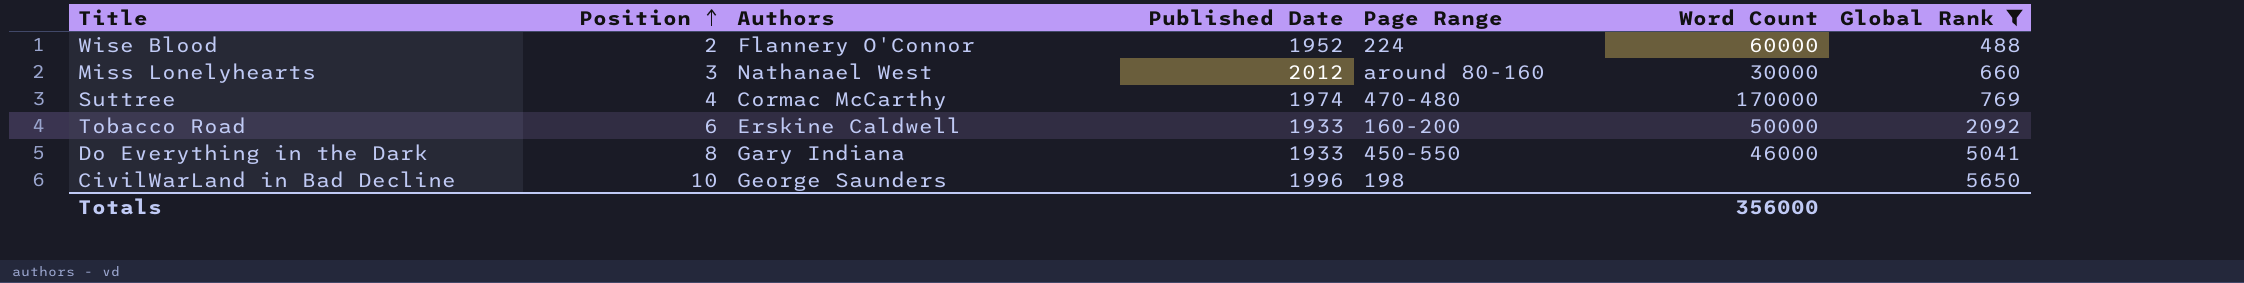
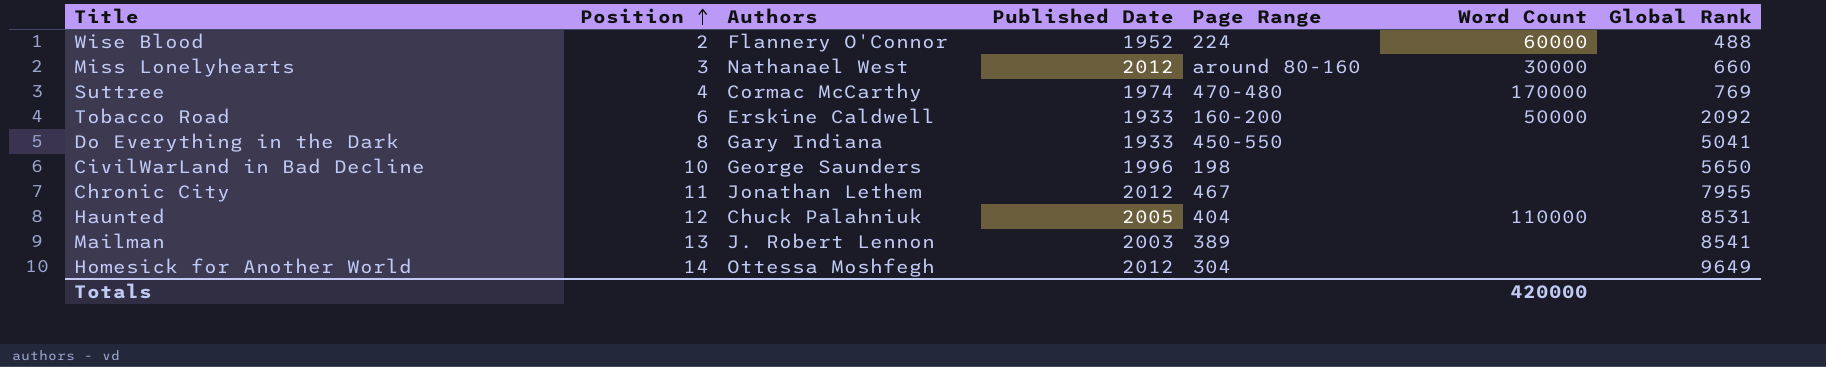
filter: Global Rank <= 5650 -> none
Do Everything in the Dark | Word Count: 46000 -> none
Totals | Word Count: 356000 -> 420000

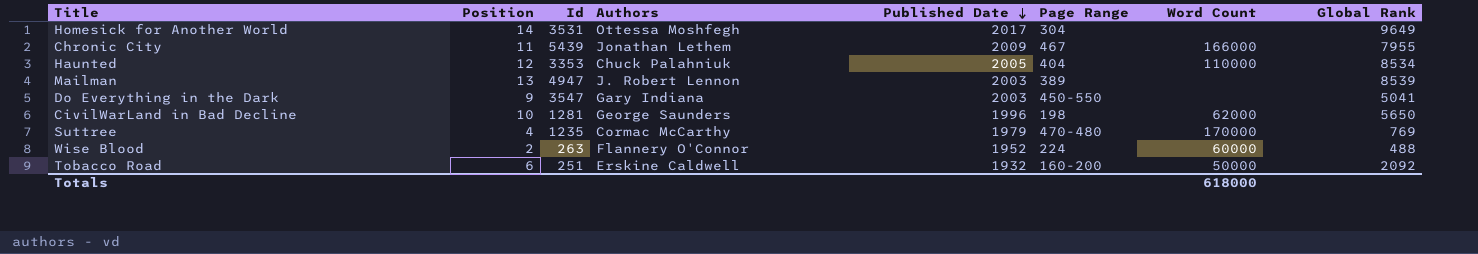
row order: Position ascending -> Published Date descending
column Id | position: none -> 3
row Miss Lonelyhearts: 3 | Nathanael West | 2012 | around 80-160 | 30000 | 660 -> none
Homesick for Another World | Published Date: 2012 -> 2017
Chronic City | Published Date: 2012 -> 2009
Chronic City | Word Count: none -> 166000
Haunted | Global Rank: 8531 -> 8534
Mailman | Global Rank: 8541 -> 8539
Do Everything in the Dark | Position: 8 -> 9
Do Everything in the Dark | Published Date: 1933 -> 2003
CivilWarLand in Bad Decline | Word Count: none -> 62000
Suttree | Published Date: 1974 -> 1979
Tobacco Road | Published Date: 1933 -> 1932
Totals | Word Count: 420000 -> 618000

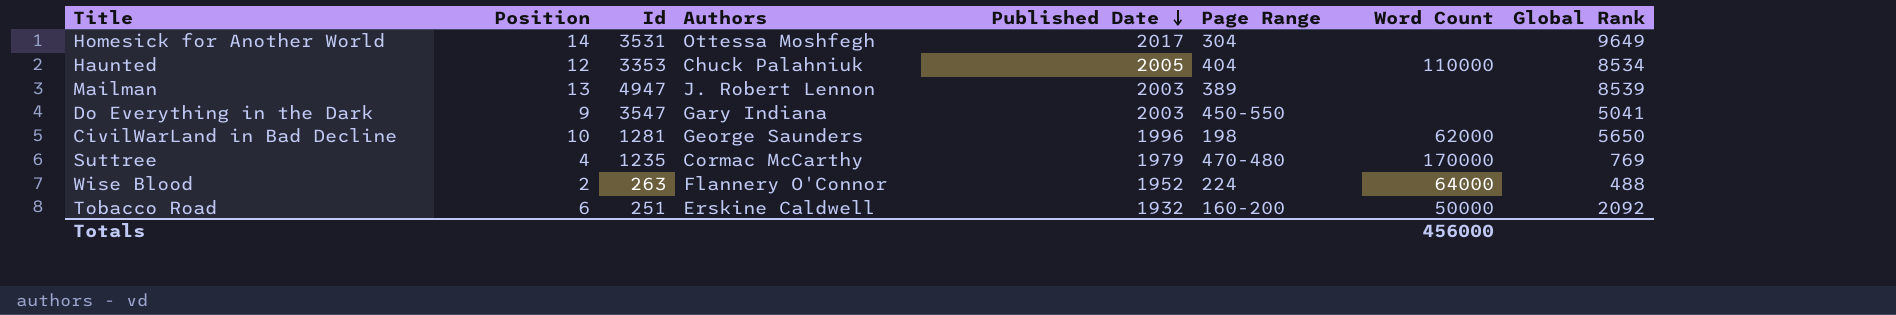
row Chronic City: 11 | 5439 | Jonathan Lethem | 2009 | 467 | 166000 | 7955 -> none
Wise Blood | Word Count: 60000 -> 64000
Totals | Word Count: 618000 -> 456000

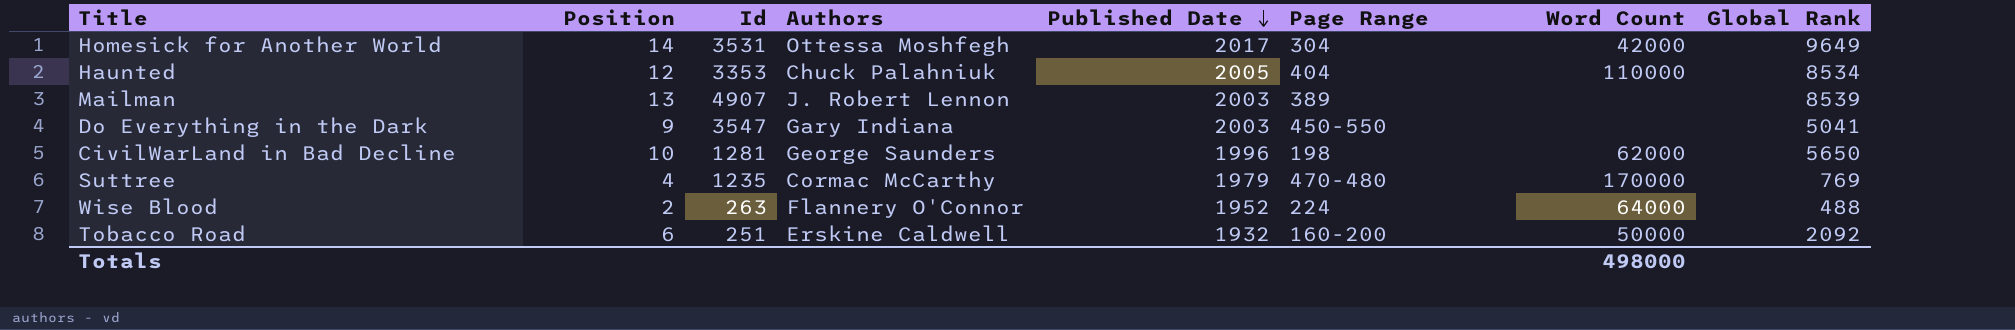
Homesick for Another World | Word Count: none -> 42000
Mailman | Id: 4947 -> 4907
Totals | Word Count: 456000 -> 498000

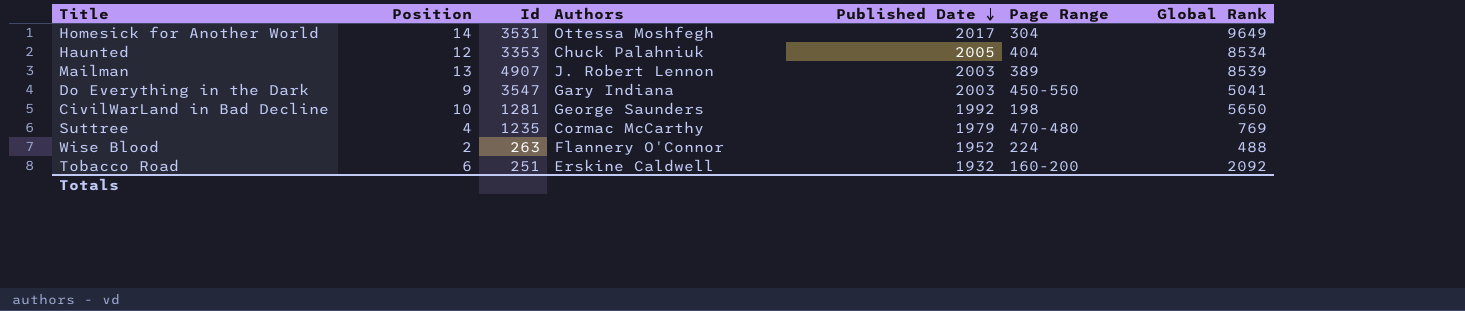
column Word Count | position: 7 -> none
CivilWarLand in Bad Decline | Published Date: 1996 -> 1992

